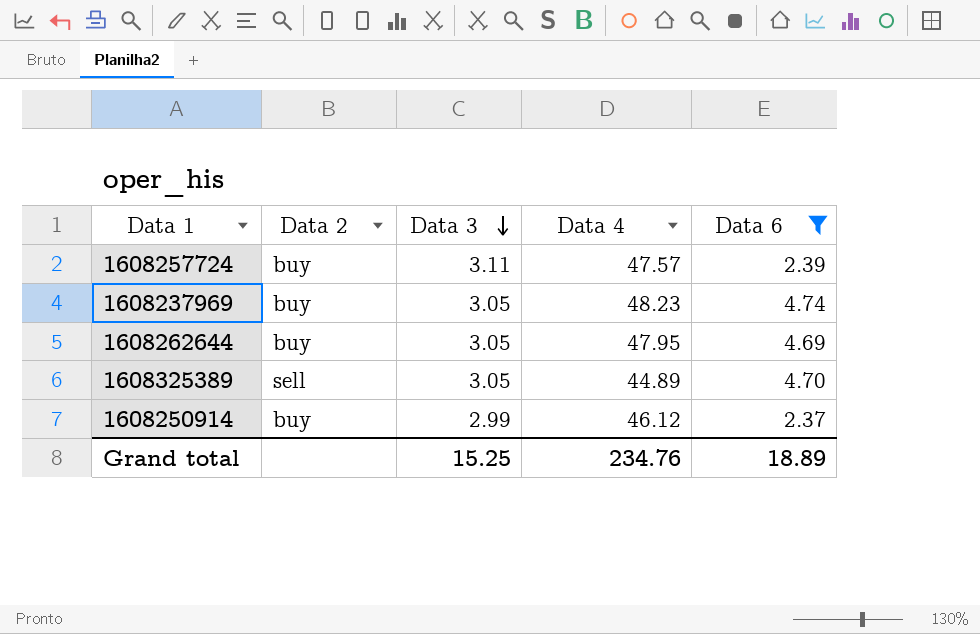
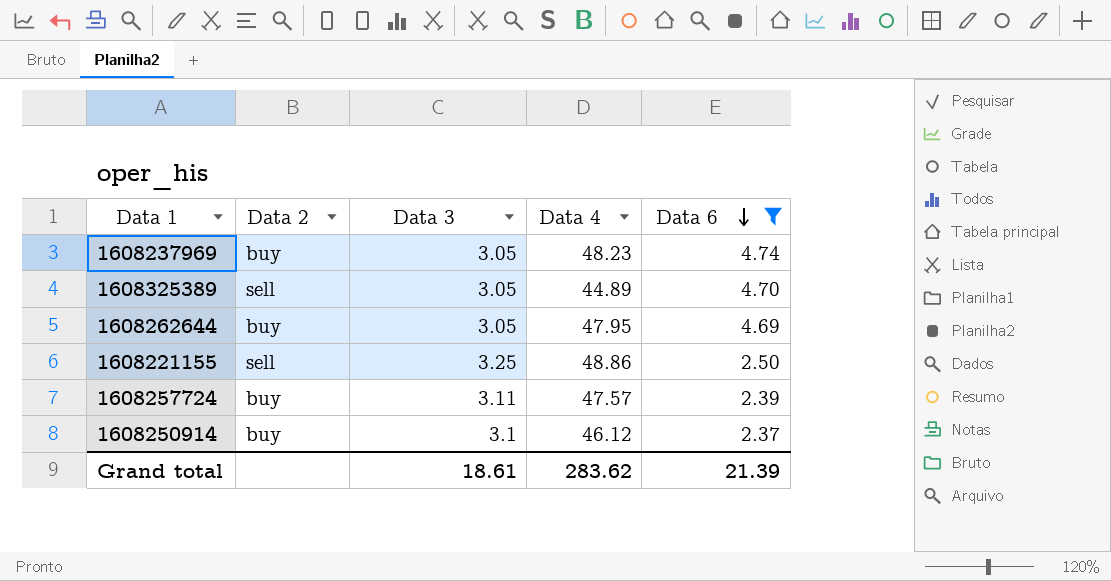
row order: Data 3 descending -> Data 6 descending
row 1608221155: none -> sell | 3.25 | 48.86 | 2.50
1608250914 | Data 3: 2.99 -> 3.1
Grand total | Data 3: 15.25 -> 18.61
Grand total | Data 4: 234.76 -> 283.62
Grand total | Data 6: 18.89 -> 21.39

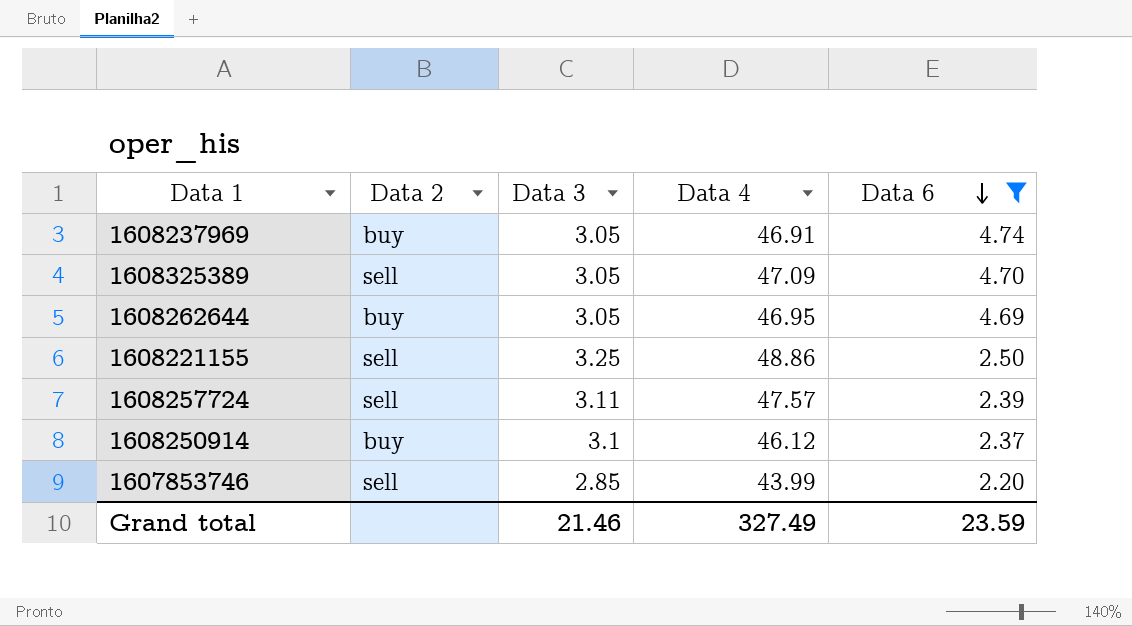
1608237969 | Data 4: 48.23 -> 46.91
1608325389 | Data 4: 44.89 -> 47.09
1608262644 | Data 4: 47.95 -> 46.95
1608257724 | Data 2: buy -> sell
row 1607853746: none -> sell | 2.85 | 43.99 | 2.20
Grand total | Data 3: 18.61 -> 21.46
Grand total | Data 4: 283.62 -> 327.49
Grand total | Data 6: 21.39 -> 23.59

